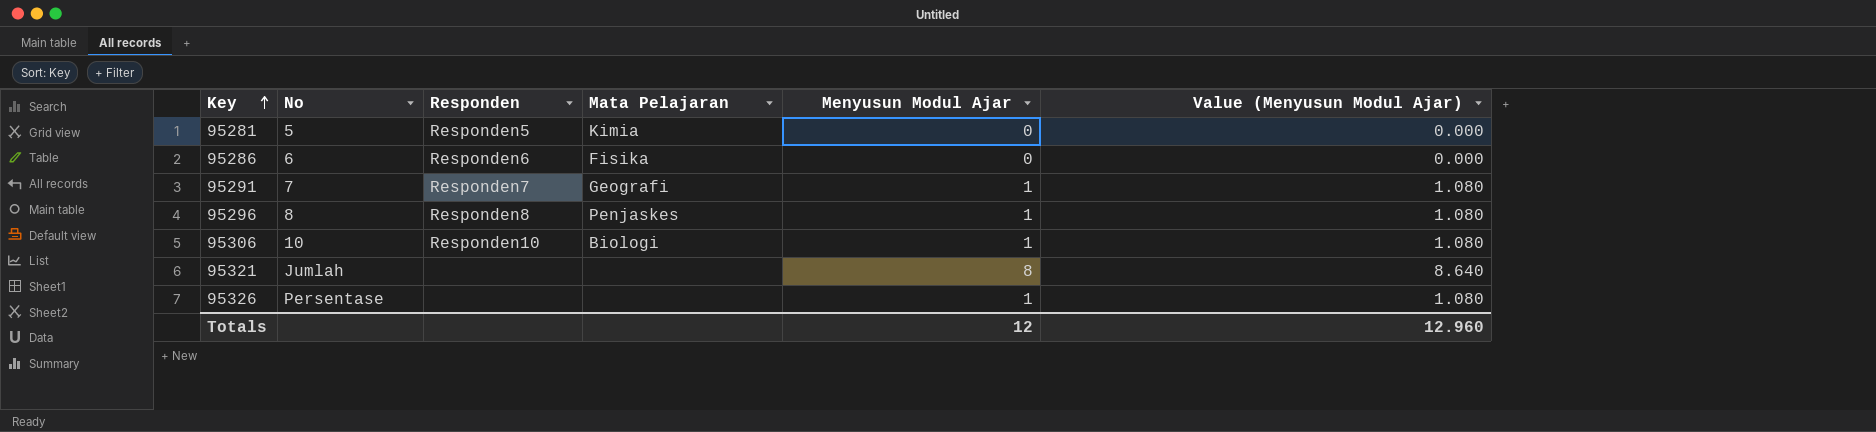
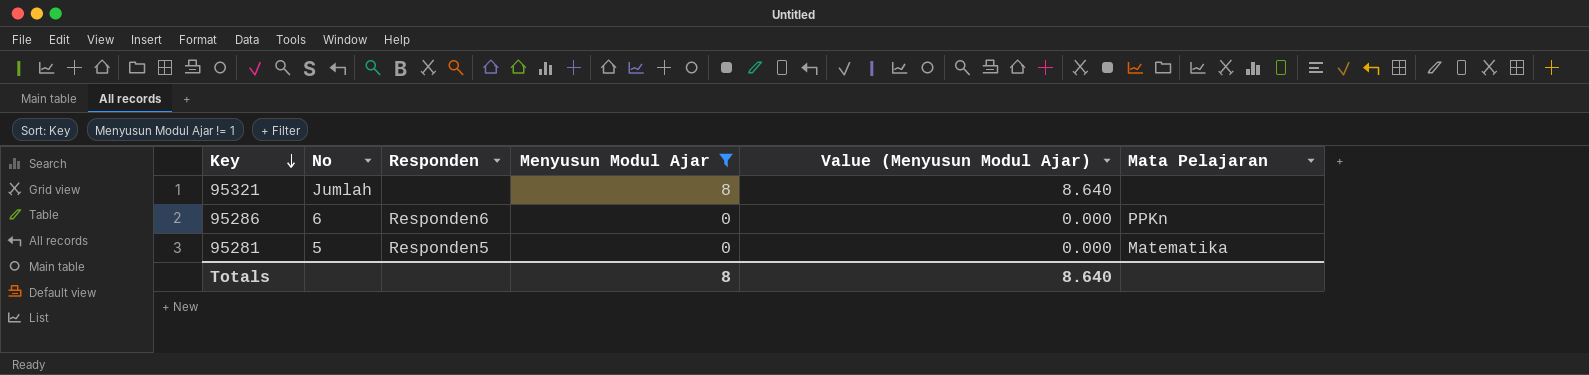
filter: none -> Menyusun Modul Ajar != 1
row order: Key ascending -> Key descending
column Mata Pelajaran | position: 4 -> 6
95286 | Mata Pelajaran: Fisika -> PPKn
95281 | Mata Pelajaran: Kimia -> Matematika
Totals | Menyusun Modul Ajar: 12 -> 8
Totals | Value (Menyusun Modul Ajar): 12.960 -> 8.640

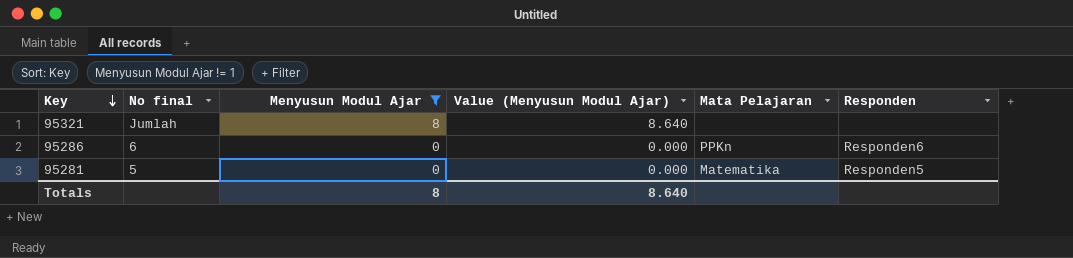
column name: No -> No final
column Responden | position: 3 -> 6

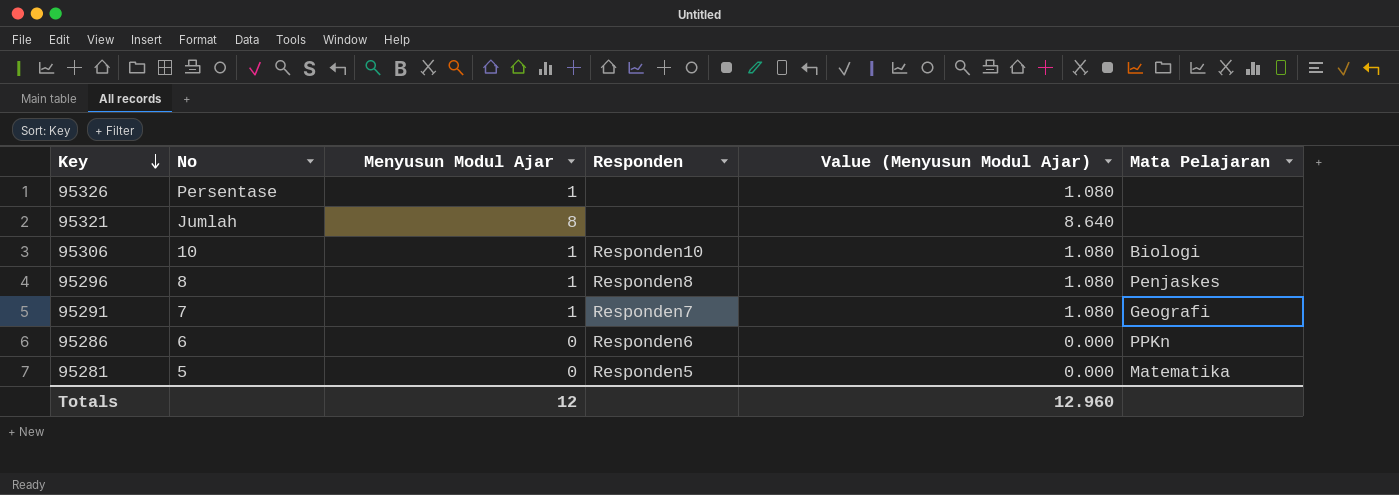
filter: Menyusun Modul Ajar != 1 -> none
column name: No final -> No
column Responden | position: 6 -> 4
Totals | Menyusun Modul Ajar: 8 -> 12
Totals | Value (Menyusun Modul Ajar): 8.640 -> 12.960

